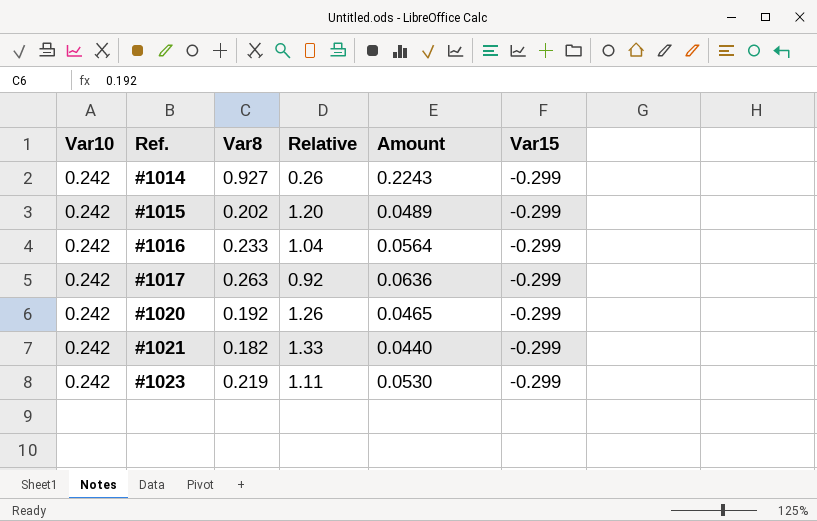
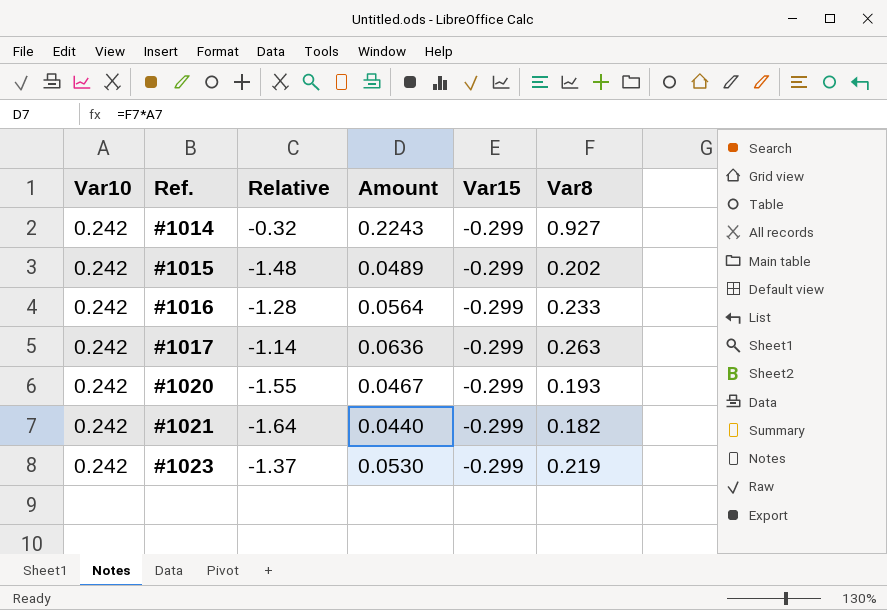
column Relative | formula: [Var10] / [Var8] -> [Var15] / [Var8]
column Var8 | position: 3 -> 6
#1020 | Amount: 0.0465 -> 0.0467
#1020 | Var8: 0.192 -> 0.193

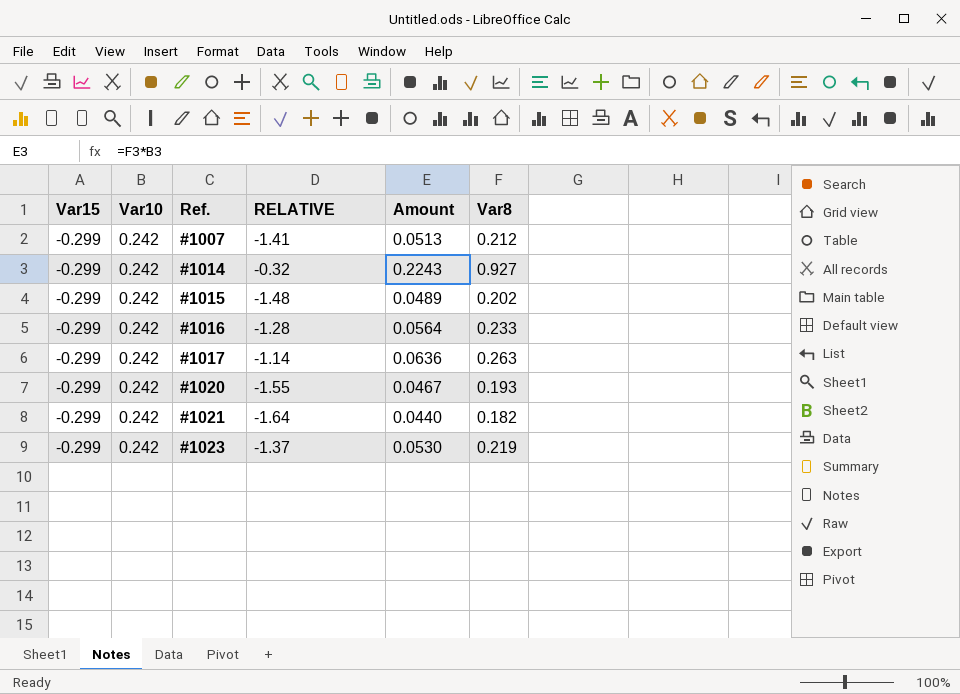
column Var15 | position: 5 -> 1
column name: Relative -> RELATIVE
row #1007: none -> -0.299 | 0.242 | -1.41 | 0.0513 | 0.212

